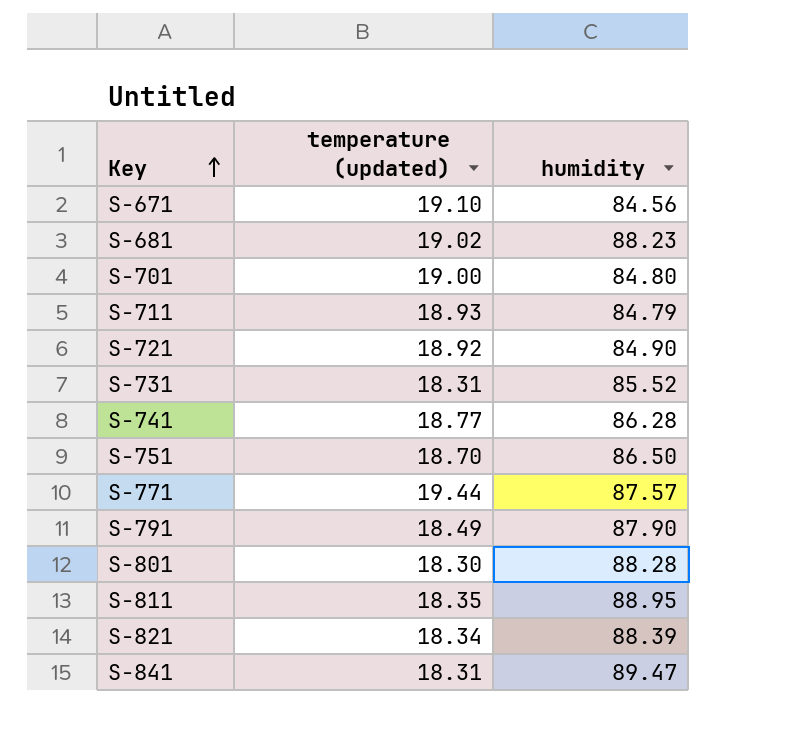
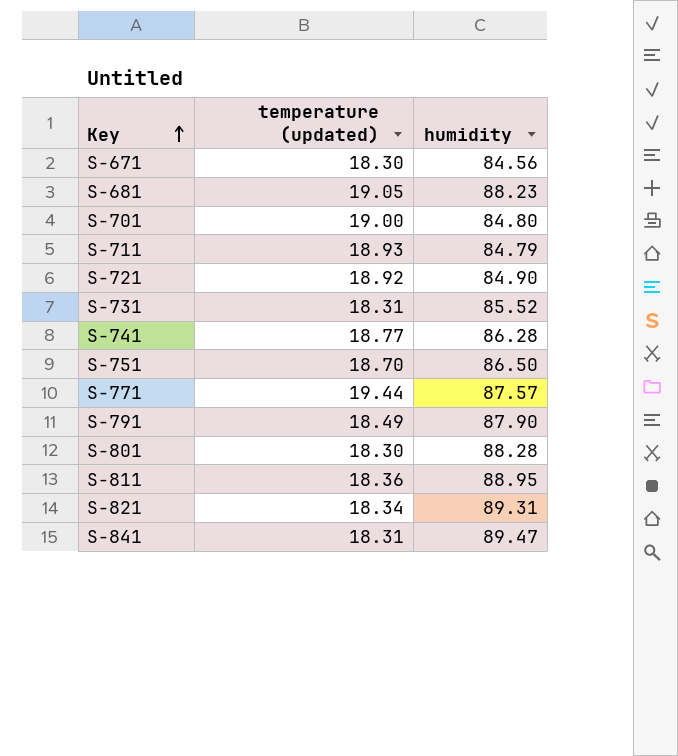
S-671 | temperature (updated): 19.10 -> 18.30
S-681 | temperature (updated): 19.02 -> 19.05
S-811 | temperature (updated): 18.35 -> 18.36
S-821 | humidity: 88.39 -> 89.31

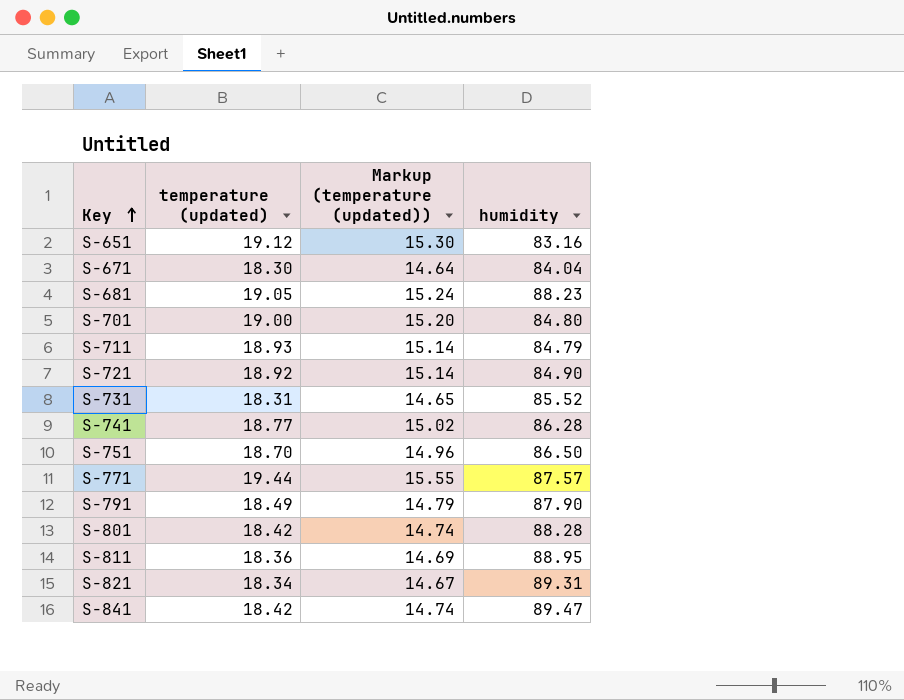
column Markup (temperature (updated)) | formula: none -> [temperature (updated)] * 0.8
row S-651: none -> 19.12 | 15.30 | 83.16
S-671 | humidity: 84.56 -> 84.04
S-801 | temperature (updated): 18.30 -> 18.42
S-841 | temperature (updated): 18.31 -> 18.42

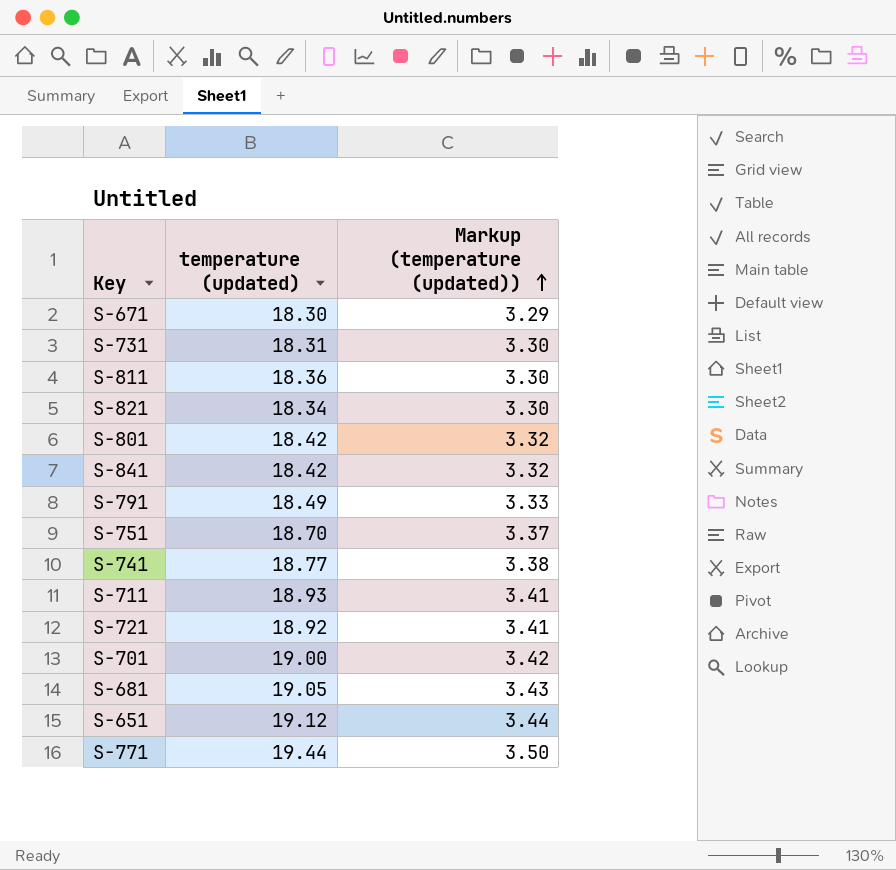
row order: Key ascending -> Markup (temperature (updated)) ascending
column humidity | position: 4 -> none
column Markup (temperature (updated)) | formula: [temperature (updated)] * 0.8 -> [temperature (updated)] * 0.18

